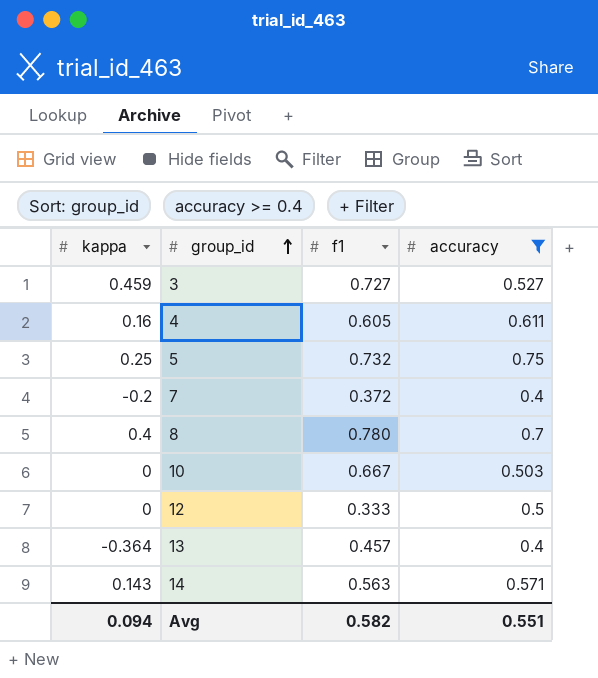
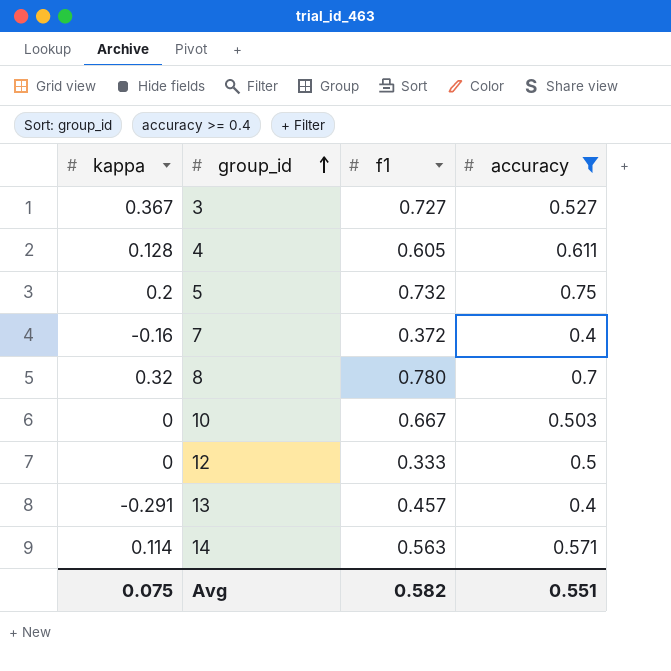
3 | kappa: 0.459 -> 0.367
4 | kappa: 0.16 -> 0.128
5 | kappa: 0.25 -> 0.2
7 | kappa: -0.2 -> -0.16
8 | kappa: 0.4 -> 0.32
13 | kappa: -0.364 -> -0.291
14 | kappa: 0.143 -> 0.114
Avg | kappa: 0.094 -> 0.075

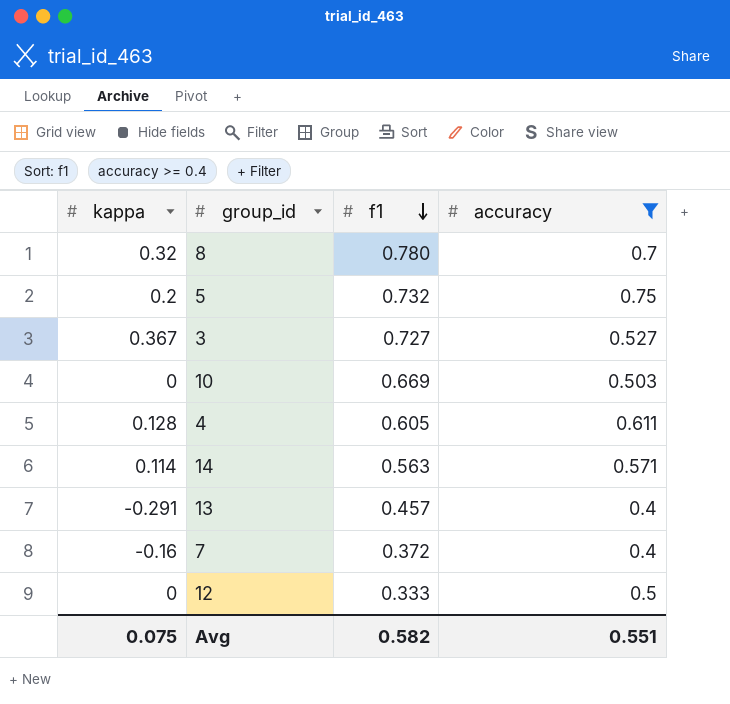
row order: group_id ascending -> f1 descending
10 | f1: 0.667 -> 0.669

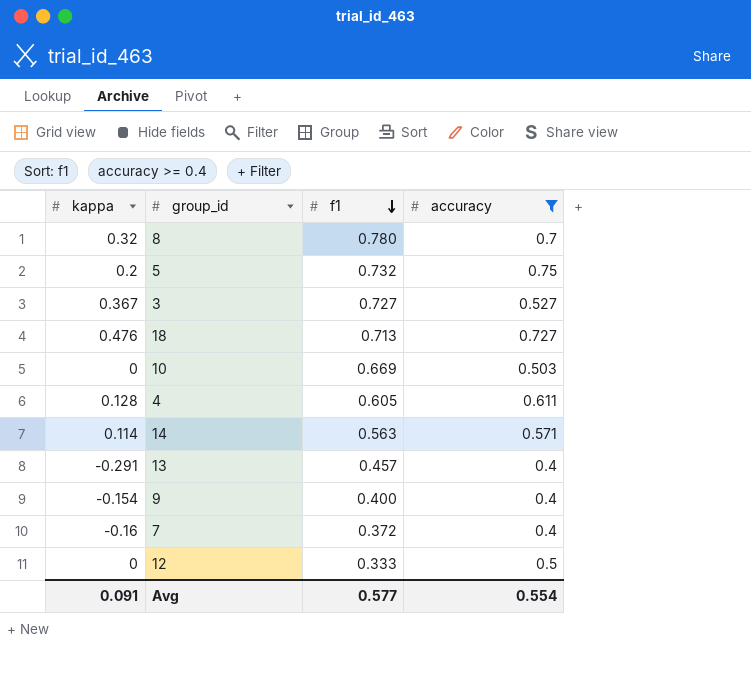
row 18: none -> 0.476 | 0.713 | 0.727
row 9: none -> -0.154 | 0.400 | 0.4
Avg | kappa: 0.075 -> 0.091
Avg | f1: 0.582 -> 0.577
Avg | accuracy: 0.551 -> 0.554

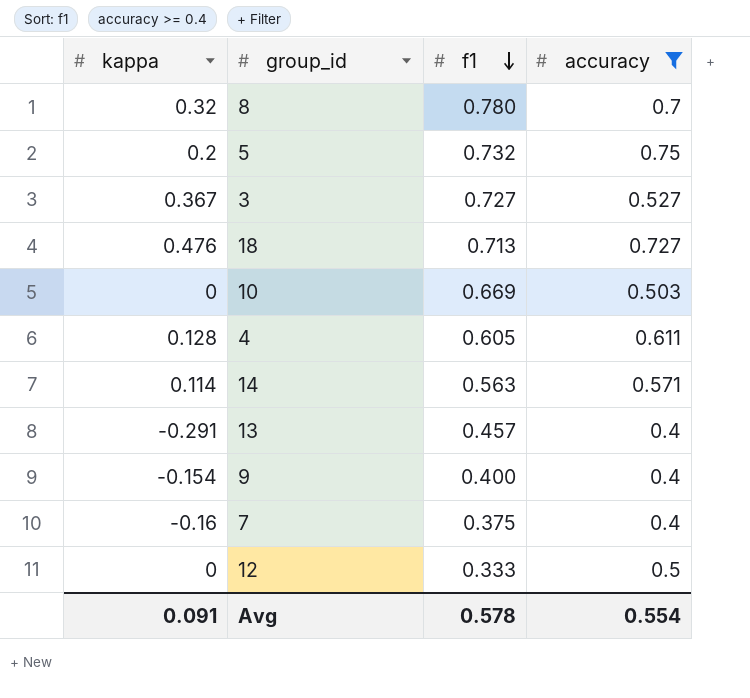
7 | f1: 0.372 -> 0.375
Avg | f1: 0.577 -> 0.578

